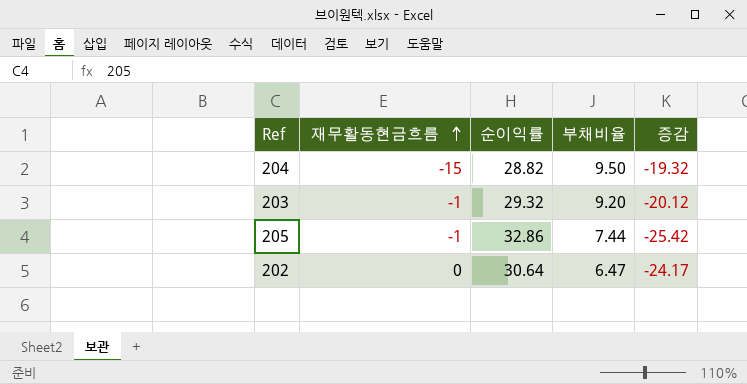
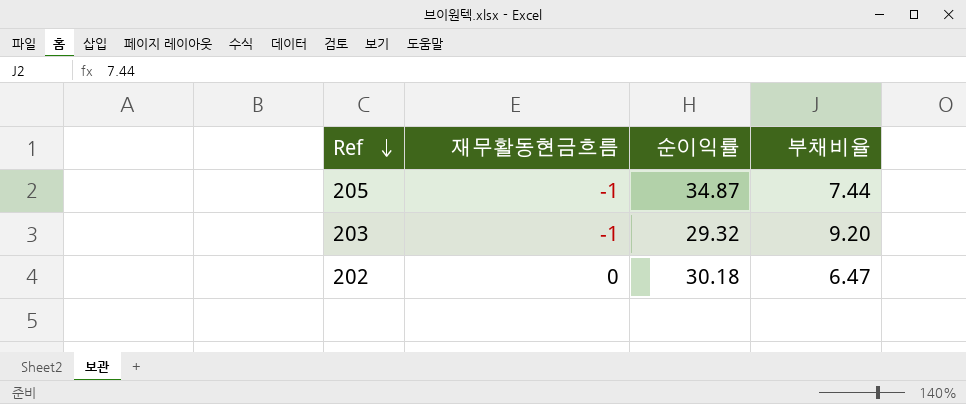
row order: 재무활동현금흐름 ascending -> Ref descending
column 증감 | formula: [부채비율] - [순이익률] -> none
row 204: -15 | 28.82 | 9.50 | -19.32 -> none
205 | 순이익률: 32.86 -> 34.87
202 | 순이익률: 30.64 -> 30.18

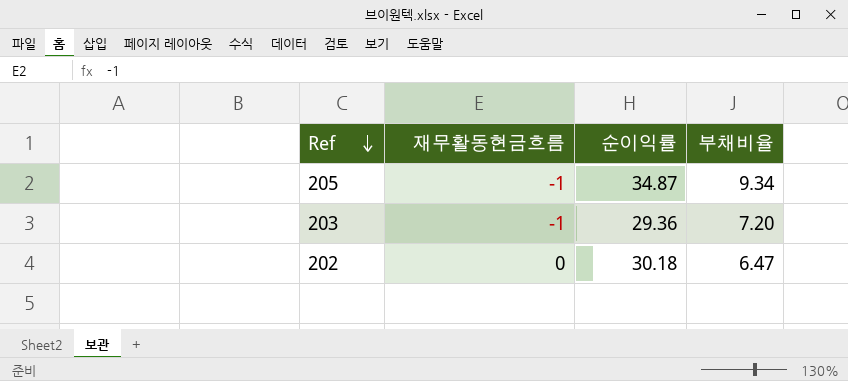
205 | 부채비율: 7.44 -> 9.34
203 | 순이익률: 29.32 -> 29.36
203 | 부채비율: 9.20 -> 7.20

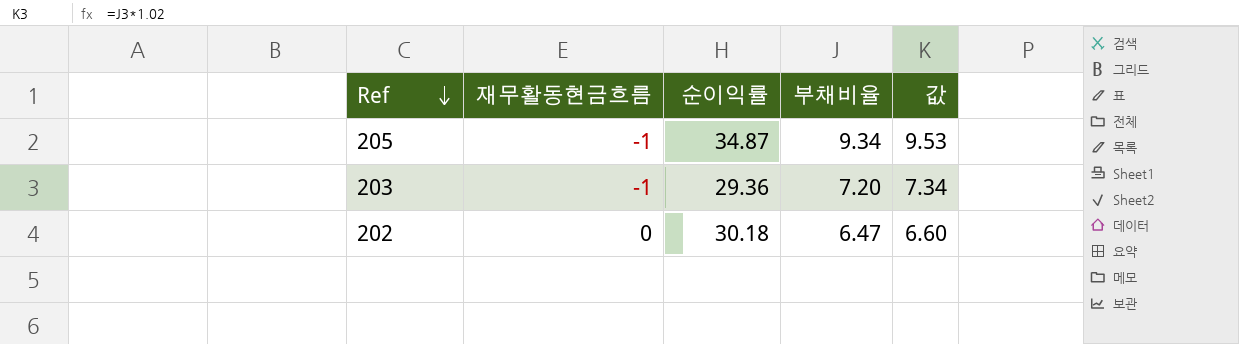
column 값 | formula: none -> [부채비율] * 1.02

